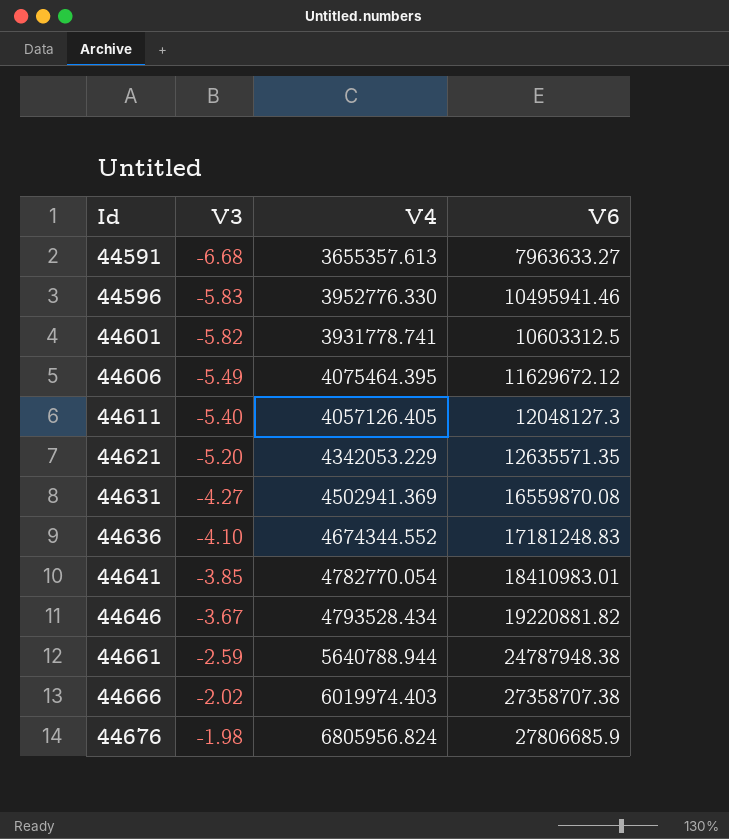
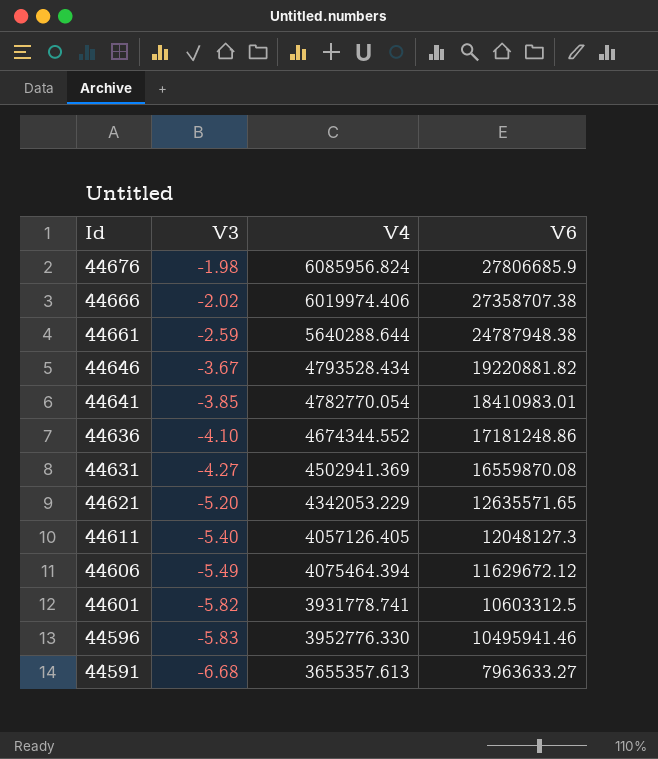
row order: Id ascending -> Id descending
44676 | V4: 6805956.824 -> 6085956.824
44666 | V4: 6019974.403 -> 6019974.406
44661 | V4: 5640788.944 -> 5640288.644
44636 | V6: 17181248.83 -> 17181248.86
44621 | V6: 12635571.35 -> 12635571.65
44606 | V4: 4075464.395 -> 4075464.394

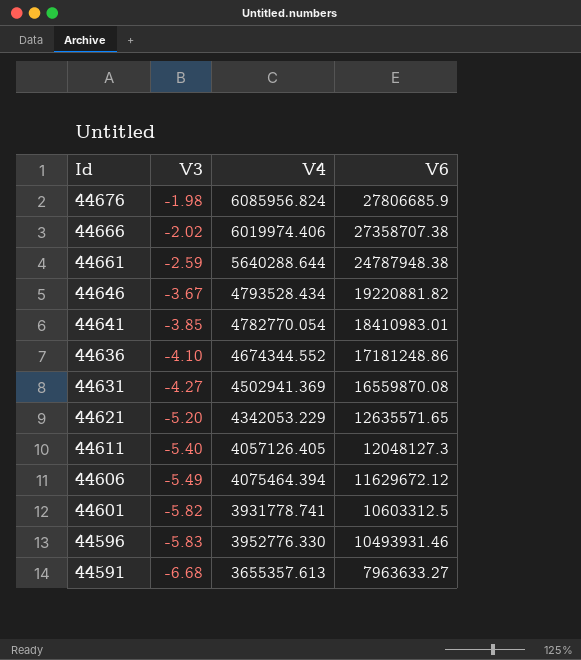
44596 | V6: 10495941.46 -> 10493931.46

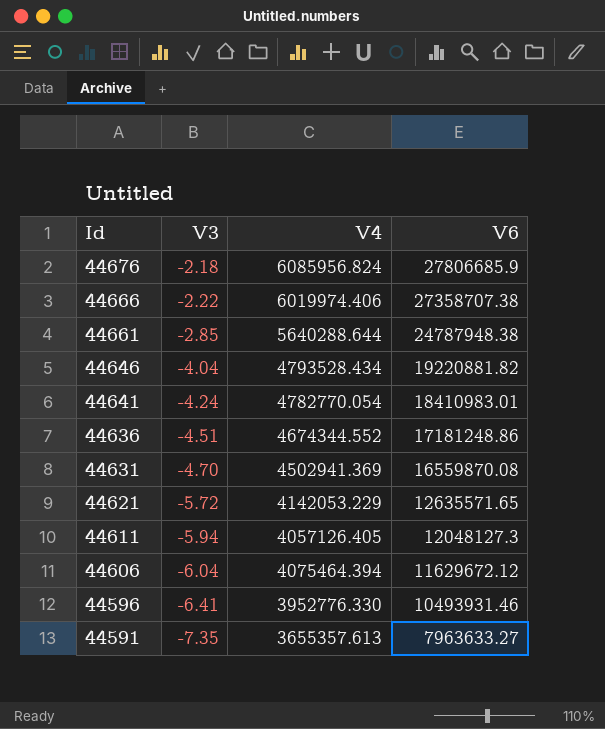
row 44601: -5.82 | 3931778.741 | 10603312.5 -> none
44676 | V3: -1.98 -> -2.18
44666 | V3: -2.02 -> -2.22
44661 | V3: -2.59 -> -2.85
44646 | V3: -3.67 -> -4.04
44641 | V3: -3.85 -> -4.24
44636 | V3: -4.10 -> -4.51
44631 | V3: -4.27 -> -4.70
44621 | V3: -5.20 -> -5.72
44621 | V4: 4342053.229 -> 4142053.229
44611 | V3: -5.40 -> -5.94
44606 | V3: -5.49 -> -6.04
44596 | V3: -5.83 -> -6.41
44591 | V3: -6.68 -> -7.35

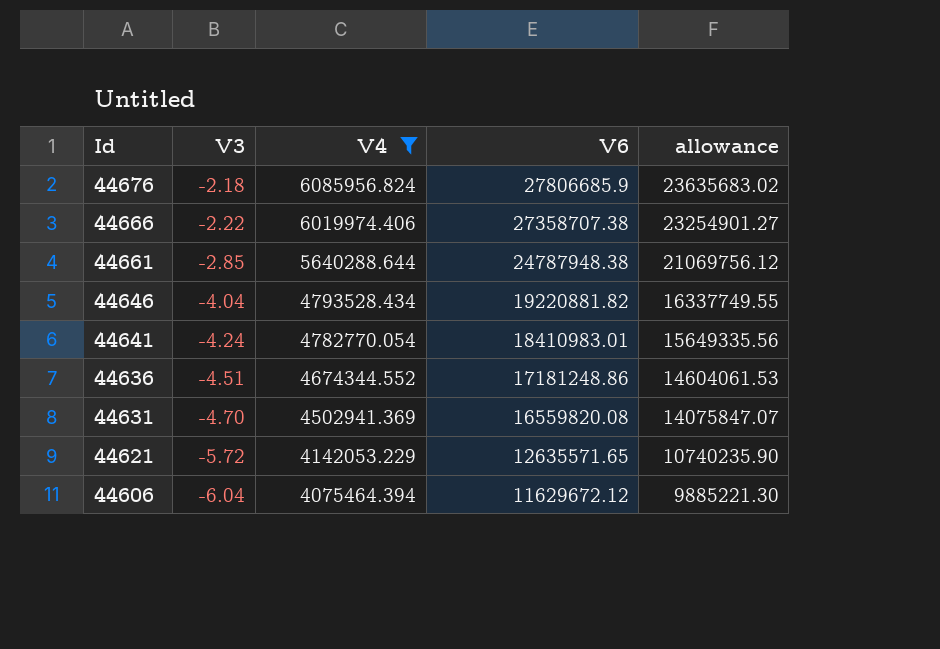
filter: none -> V4 >= 4075464.394
column allowance | formula: none -> [V6] * 0.85
44631 | V6: 16559870.08 -> 16559820.08

